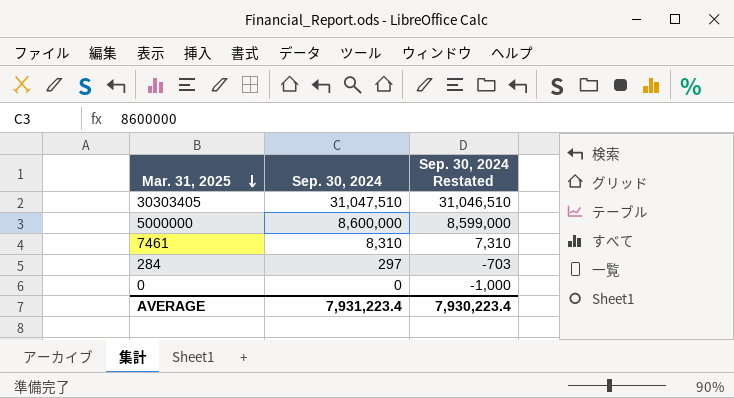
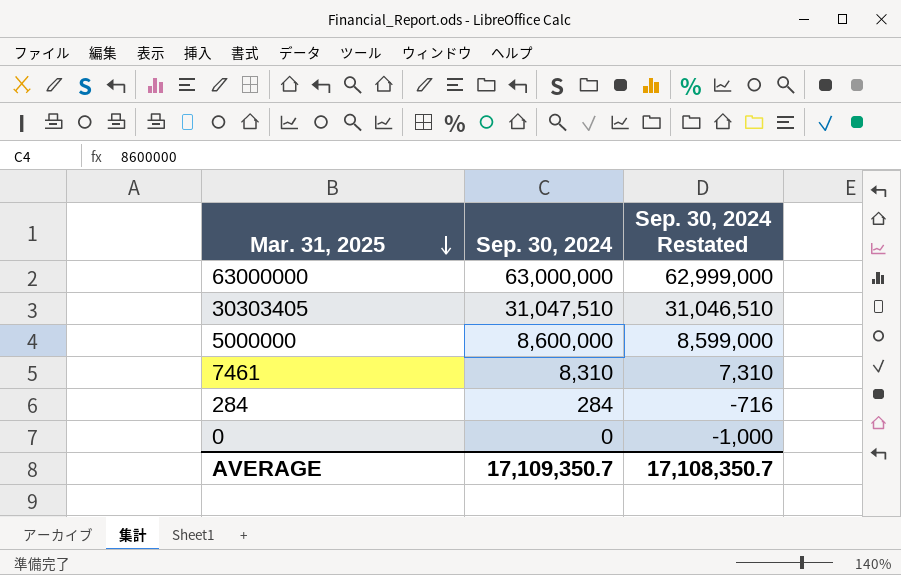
row 63000000: none -> 63,000,000 | 62,999,000
284 | Sep. 30, 2024: 297 -> 284
284 | Sep. 30, 2024 Restated: -703 -> -716
AVERAGE | Sep. 30, 2024: 7,931,223.4 -> 17,109,350.7
AVERAGE | Sep. 30, 2024 Restated: 7,930,223.4 -> 17,108,350.7

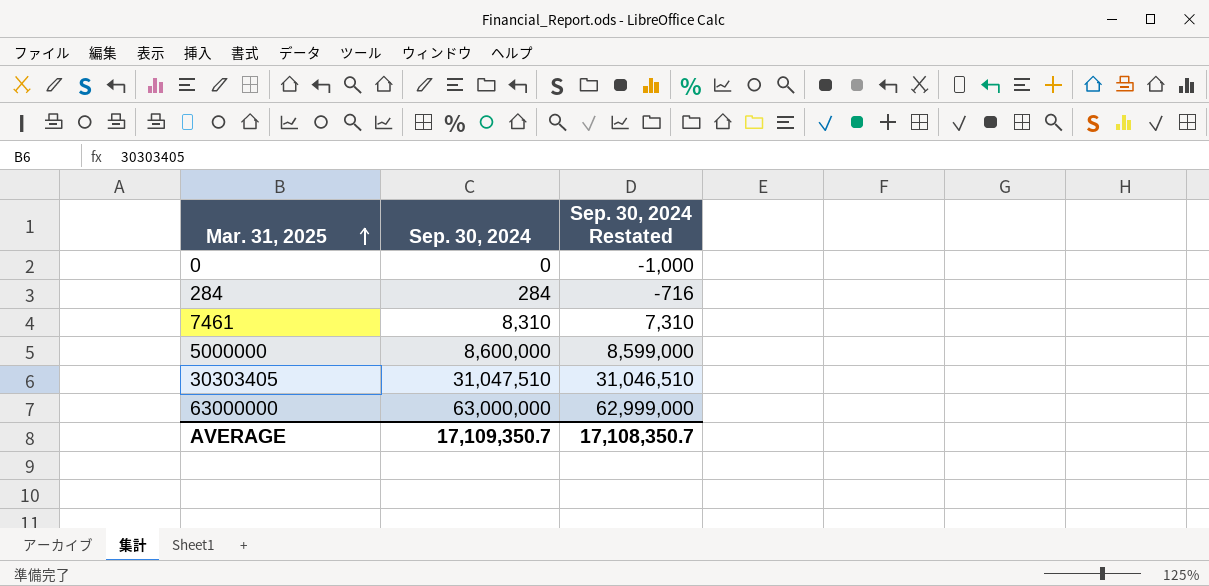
row order: Mar. 31, 2025 descending -> Mar. 31, 2025 ascending

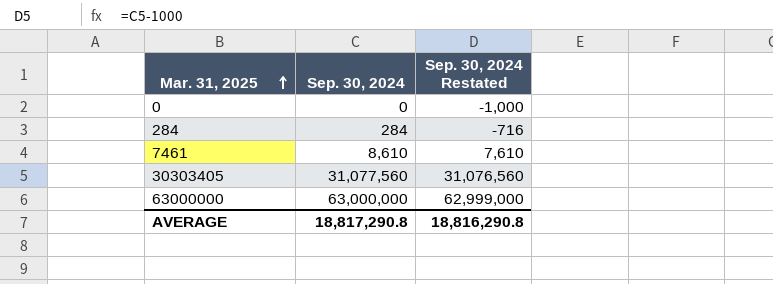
row 5000000: 8,600,000 | 8,599,000 -> none
7461 | Sep. 30, 2024: 8,310 -> 8,610
7461 | Sep. 30, 2024 Restated: 7,310 -> 7,610
30303405 | Sep. 30, 2024: 31,047,510 -> 31,077,560
30303405 | Sep. 30, 2024 Restated: 31,046,510 -> 31,076,560
AVERAGE | Sep. 30, 2024: 17,109,350.7 -> 18,817,290.8
AVERAGE | Sep. 30, 2024 Restated: 17,108,350.7 -> 18,816,290.8

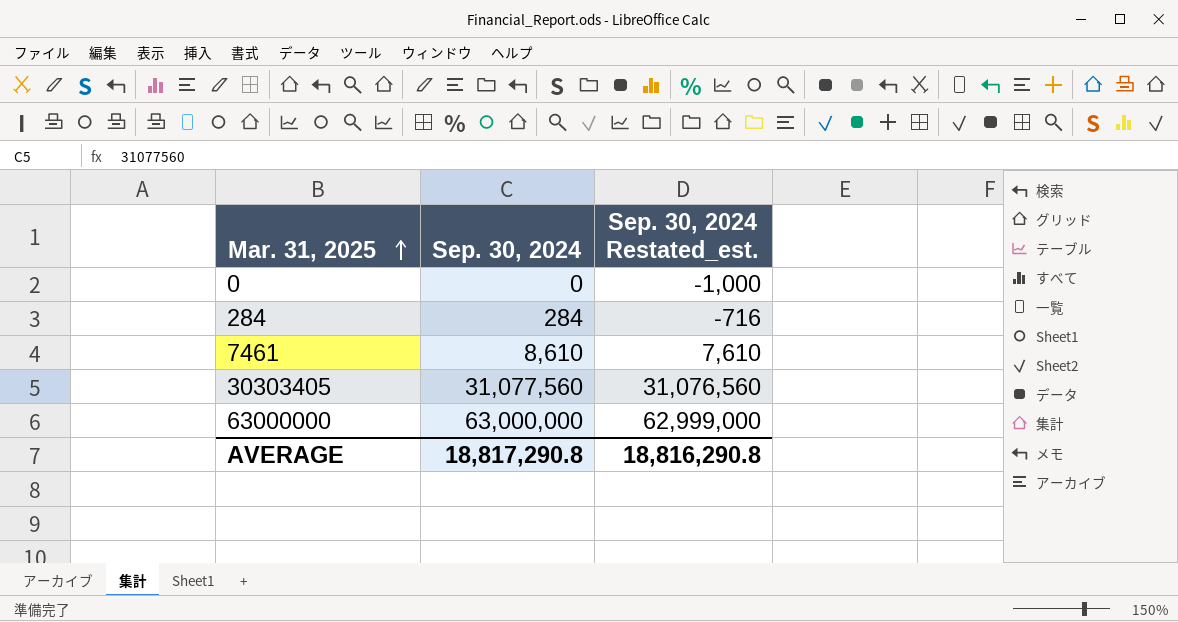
column name: Sep. 30, 2024 Restated -> Sep. 30, 2024 Restated_est.

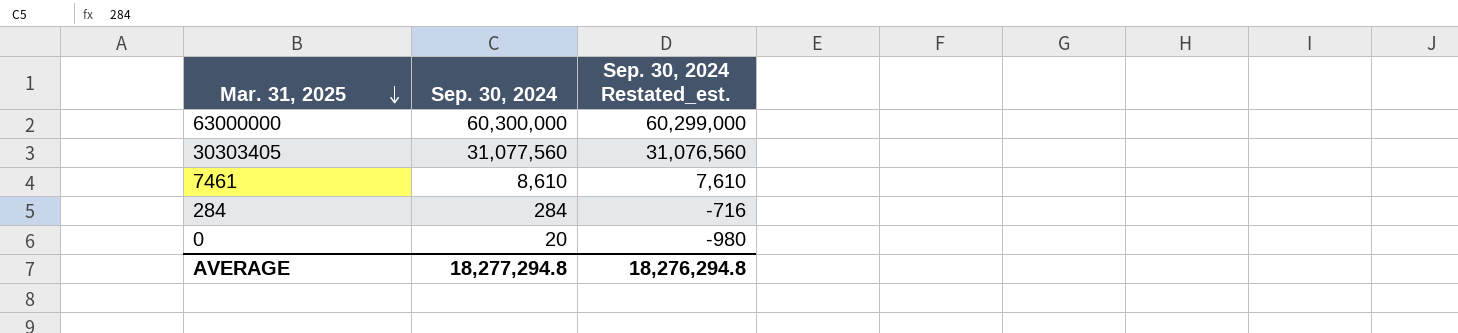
row order: Mar. 31, 2025 ascending -> Mar. 31, 2025 descending
63000000 | Sep. 30, 2024: 63,000,000 -> 60,300,000
63000000 | Sep. 30, 2024 Restated_est.: 62,999,000 -> 60,299,000
0 | Sep. 30, 2024: 0 -> 20
0 | Sep. 30, 2024 Restated_est.: -1,000 -> -980
AVERAGE | Sep. 30, 2024: 18,817,290.8 -> 18,277,294.8
AVERAGE | Sep. 30, 2024 Restated_est.: 18,816,290.8 -> 18,276,294.8

